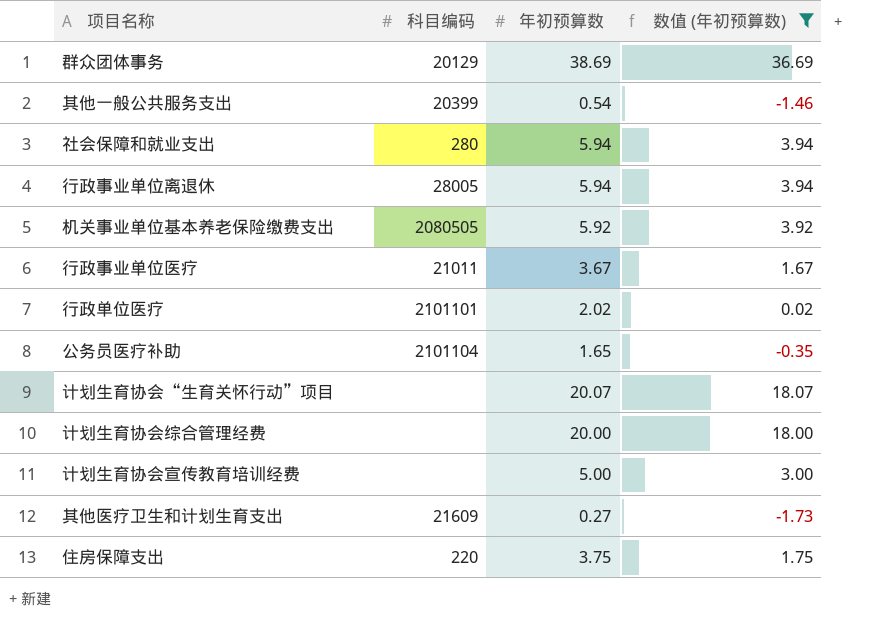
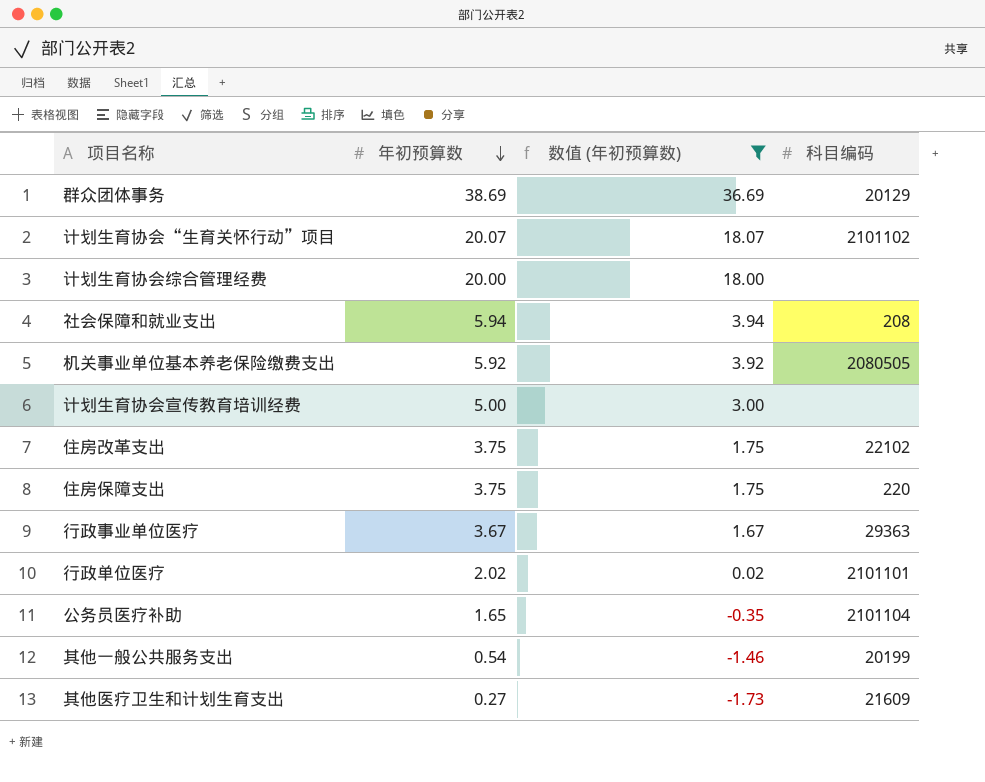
row order: none -> 年初预算数 descending
column 科目编码 | position: 2 -> 4
row 行政事业单位离退休: 28005 | 5.94 | 3.94 -> none
计划生育协会“生育关怀行动”项目 | 科目编码: none -> 2101102
社会保障和就业支出 | 科目编码: 280 -> 208
row 住房改革支出: none -> 3.75 | 1.75 | 22102
行政事业单位医疗 | 科目编码: 21011 -> 29363
其他一般公共服务支出 | 科目编码: 20399 -> 20199

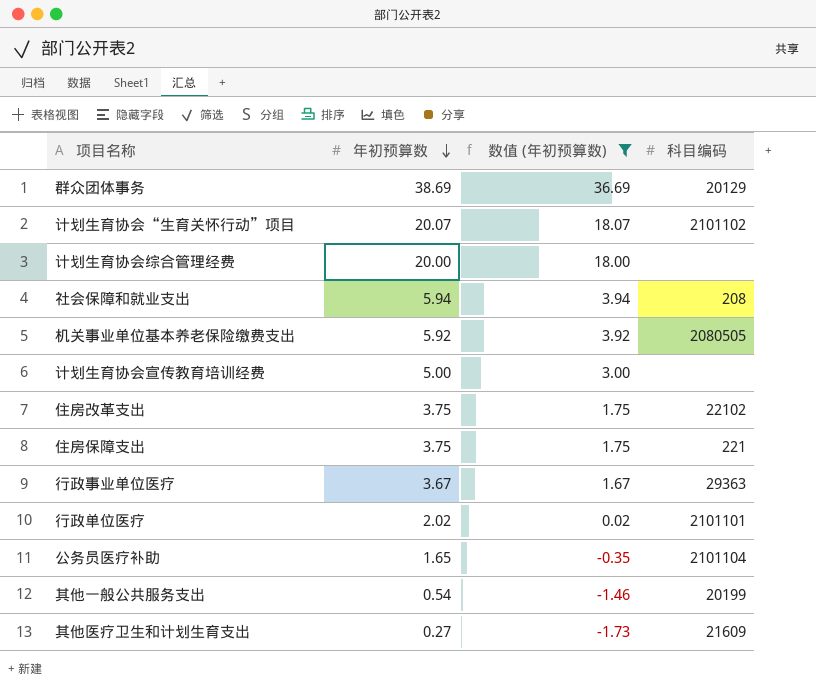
住房保障支出 | 科目编码: 220 -> 221

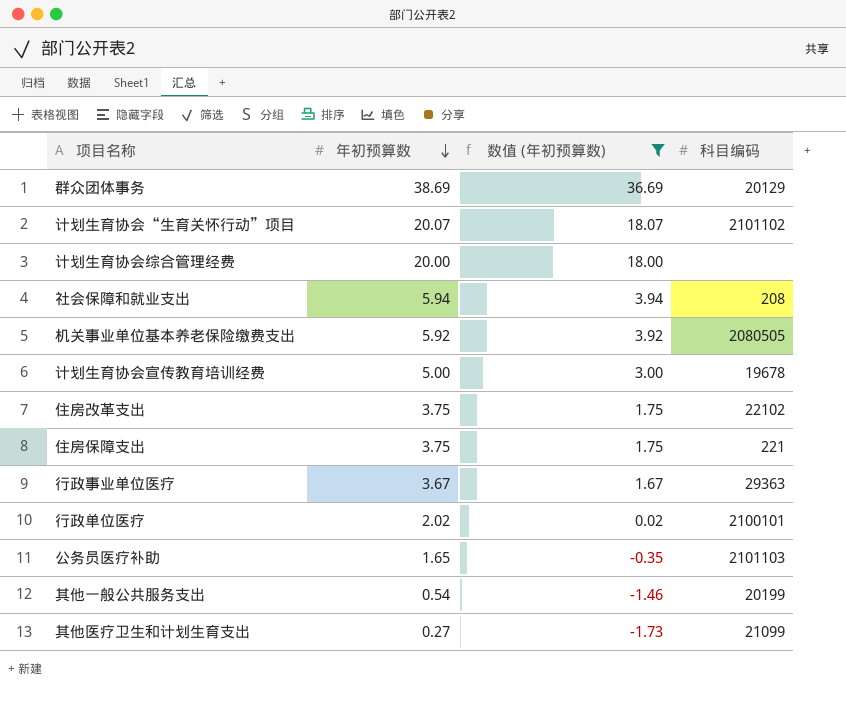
计划生育协会宣传教育培训经费 | 科目编码: none -> 19678
行政单位医疗 | 科目编码: 2101101 -> 2100101
公务员医疗补助 | 科目编码: 2101104 -> 2101103
其他医疗卫生和计划生育支出 | 科目编码: 21609 -> 21099

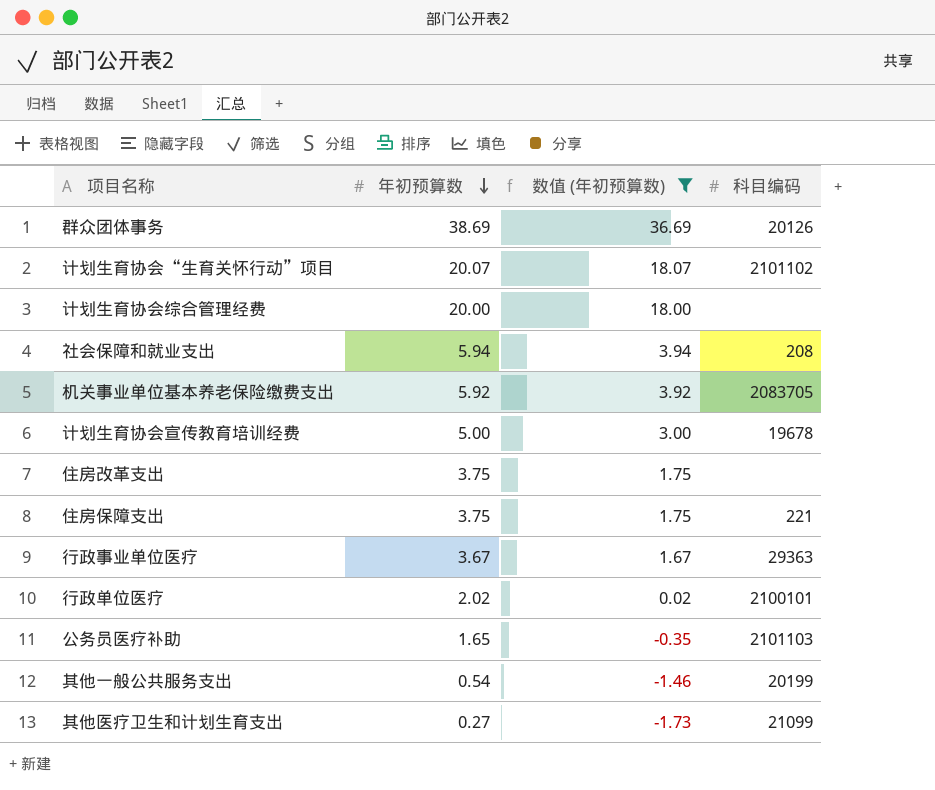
群众团体事务 | 科目编码: 20129 -> 20126
机关事业单位基本养老保险缴费支出 | 科目编码: 2080505 -> 2083705
住房改革支出 | 科目编码: 22102 -> none

